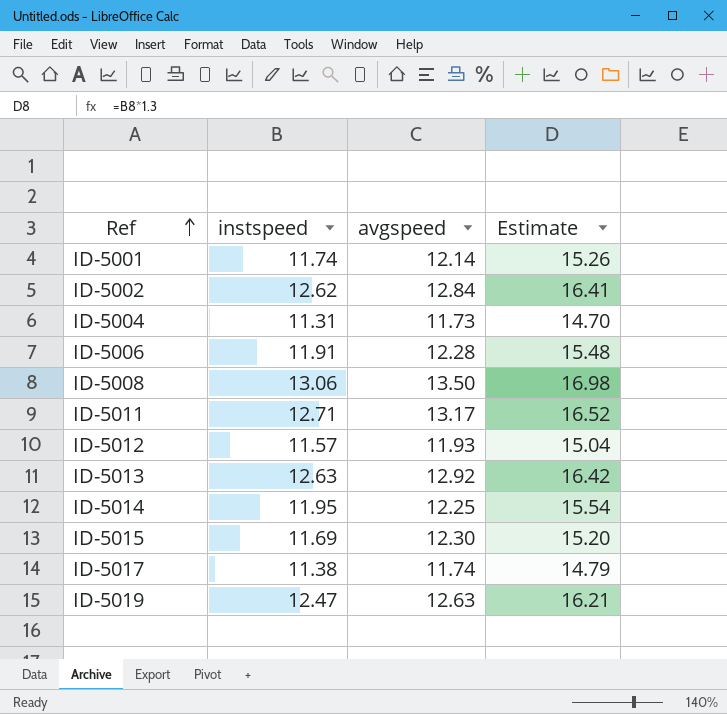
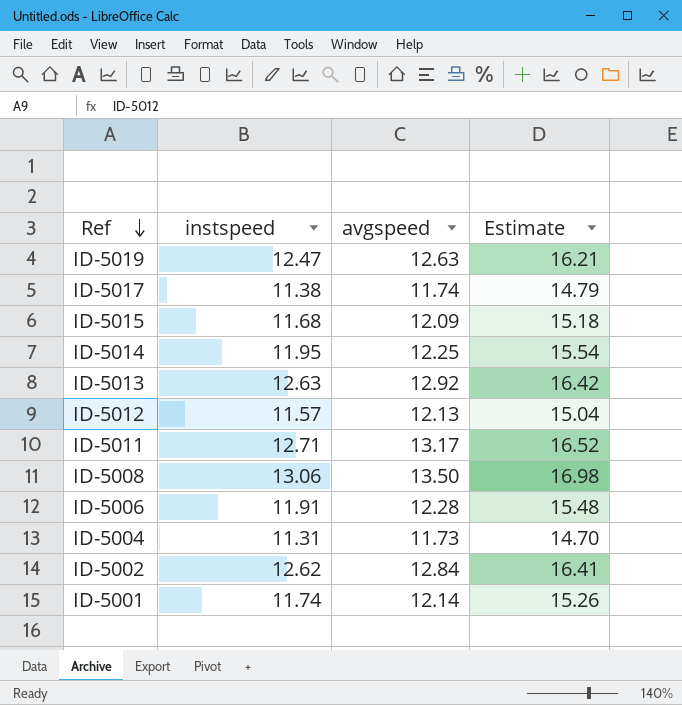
row order: Ref ascending -> Ref descending
ID-5015 | instspeed: 11.69 -> 11.68
ID-5015 | avgspeed: 12.30 -> 12.09
ID-5015 | Estimate: 15.20 -> 15.18
ID-5012 | avgspeed: 11.93 -> 12.13

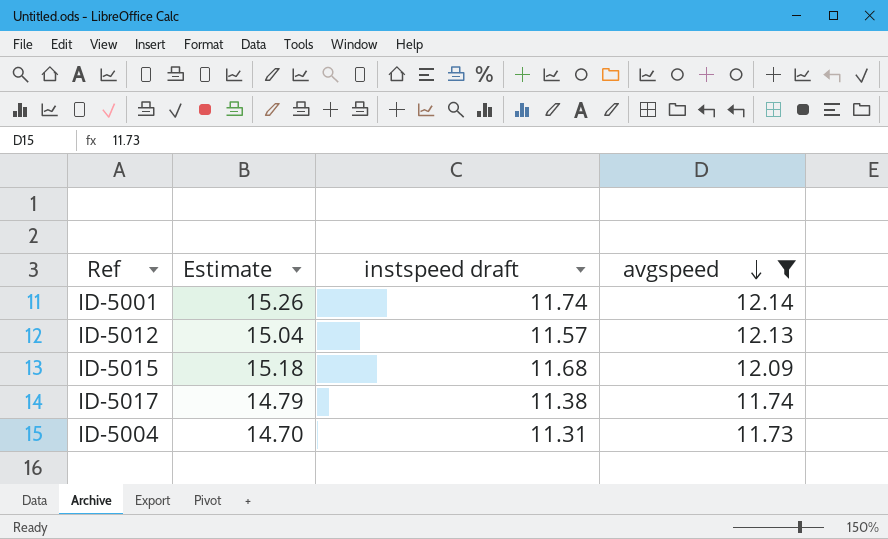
filter: none -> avgspeed <= 12.14
row order: Ref descending -> avgspeed descending
column Estimate | position: 4 -> 2
column name: instspeed -> instspeed draft

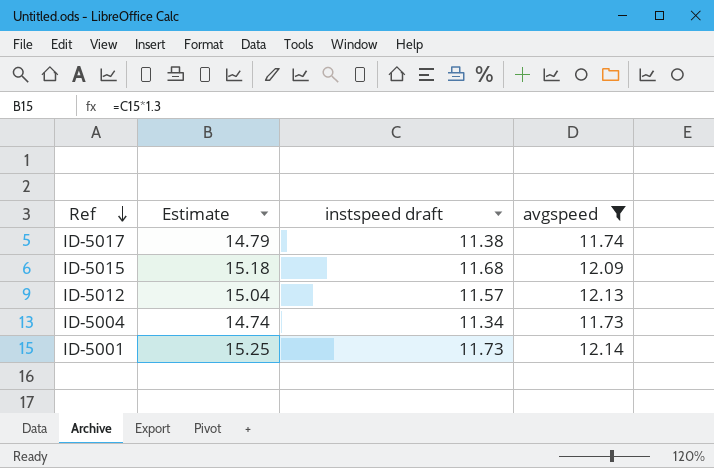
row order: avgspeed descending -> Ref descending
ID-5004 | Estimate: 14.70 -> 14.74
ID-5004 | instspeed draft: 11.31 -> 11.34
ID-5001 | Estimate: 15.26 -> 15.25
ID-5001 | instspeed draft: 11.74 -> 11.73

